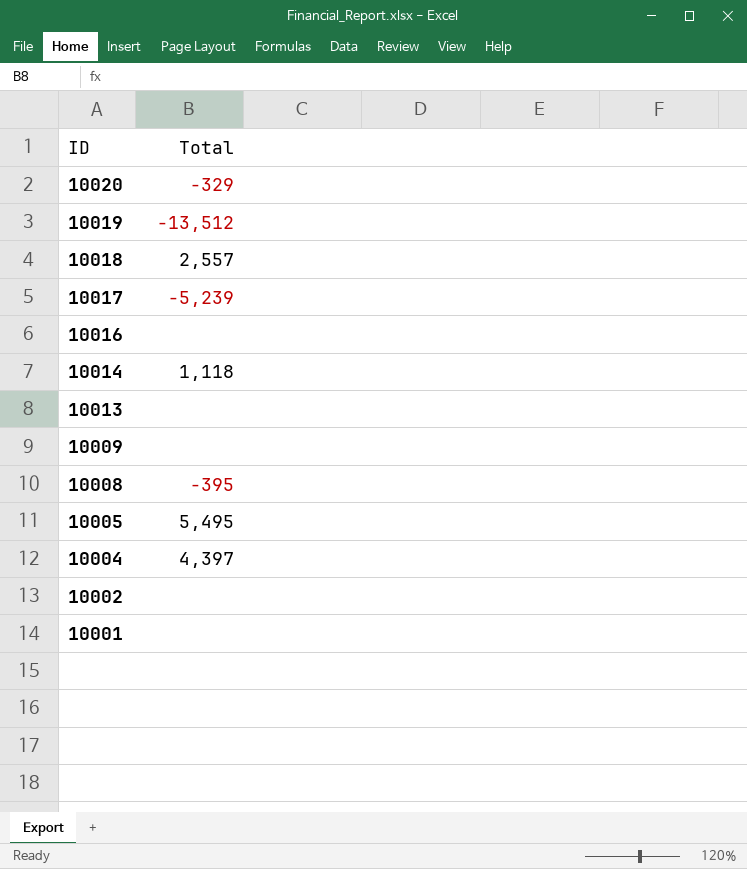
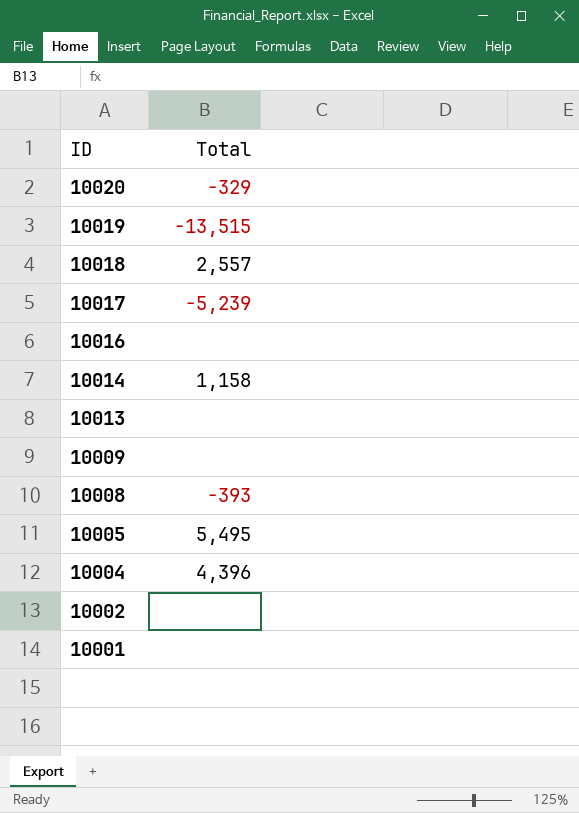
10019 | Total: -13,512 -> -13,515
10014 | Total: 1,118 -> 1,158
10008 | Total: -395 -> -393
10004 | Total: 4,397 -> 4,396

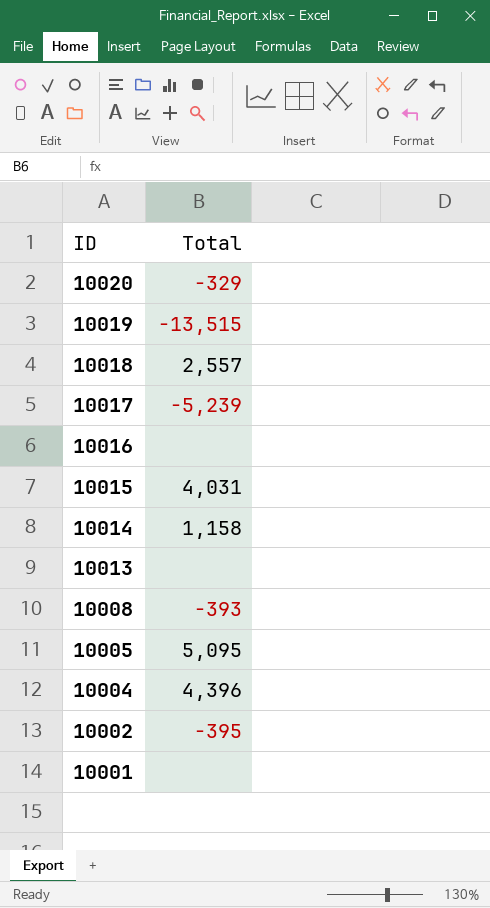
row 10009: none -> none
row 10015: none -> 4,031
10005 | Total: 5,495 -> 5,095
10002 | Total: none -> -395

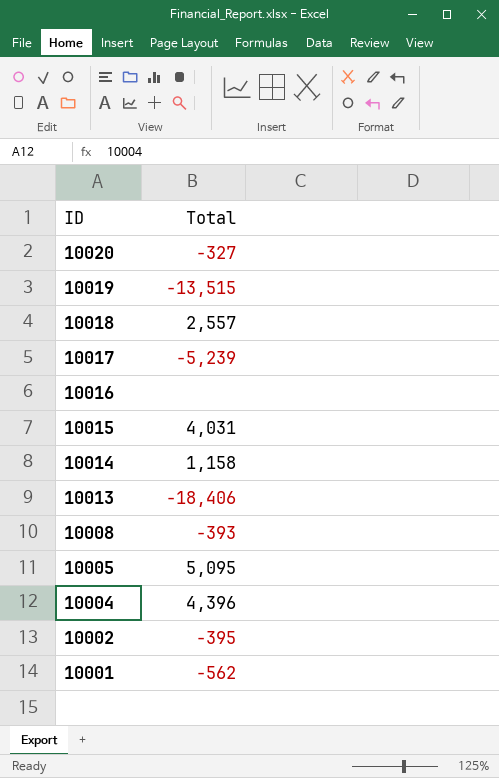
10020 | Total: -329 -> -327
10013 | Total: none -> -18,406
10001 | Total: none -> -562

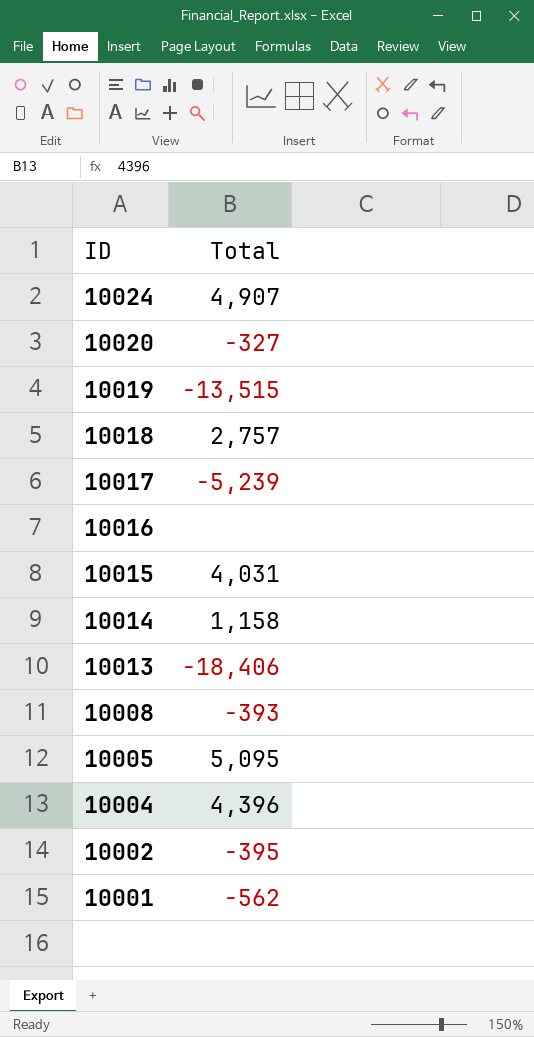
row 10024: none -> 4,907
10018 | Total: 2,557 -> 2,757

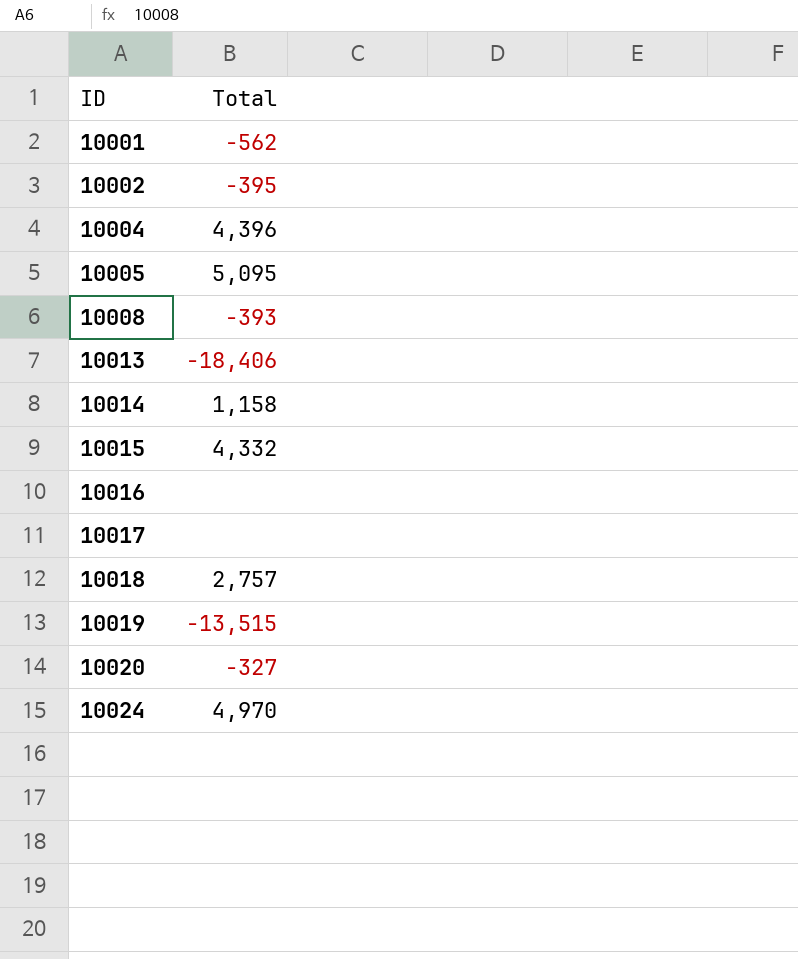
row order: ID descending -> ID ascending
10015 | Total: 4,031 -> 4,332
10017 | Total: -5,239 -> none
10024 | Total: 4,907 -> 4,970

